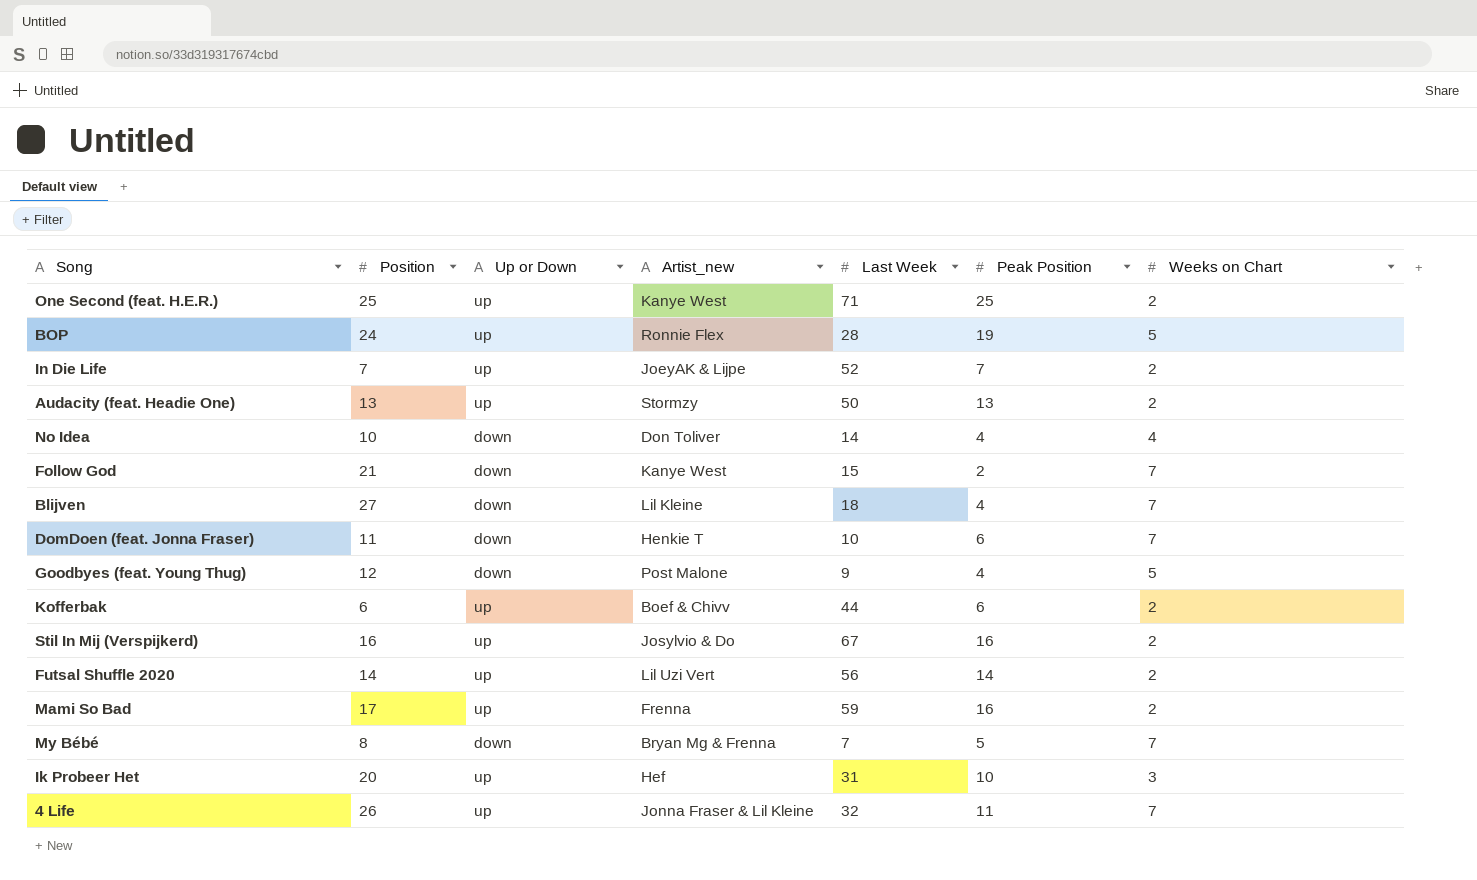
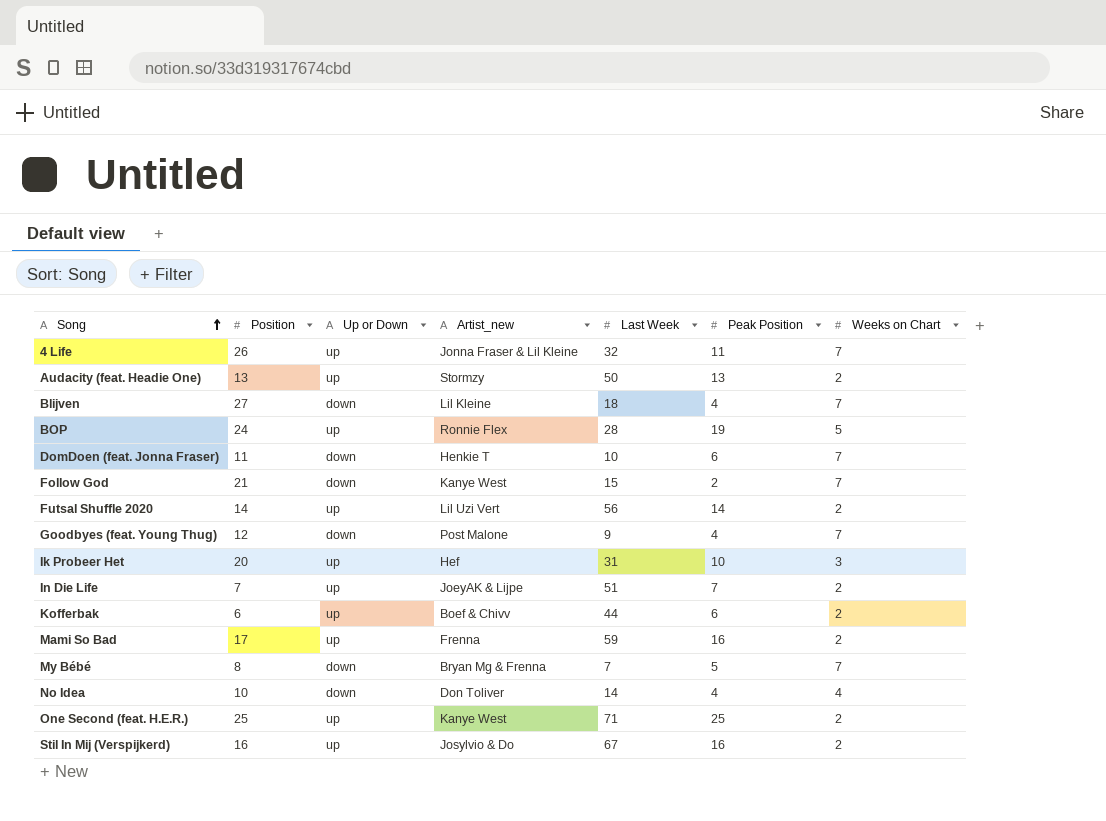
row order: none -> Song ascending
Goodbyes (feat. Young Thug) | Weeks on Chart: 5 -> 7
In Die Life | Last Week: 52 -> 51

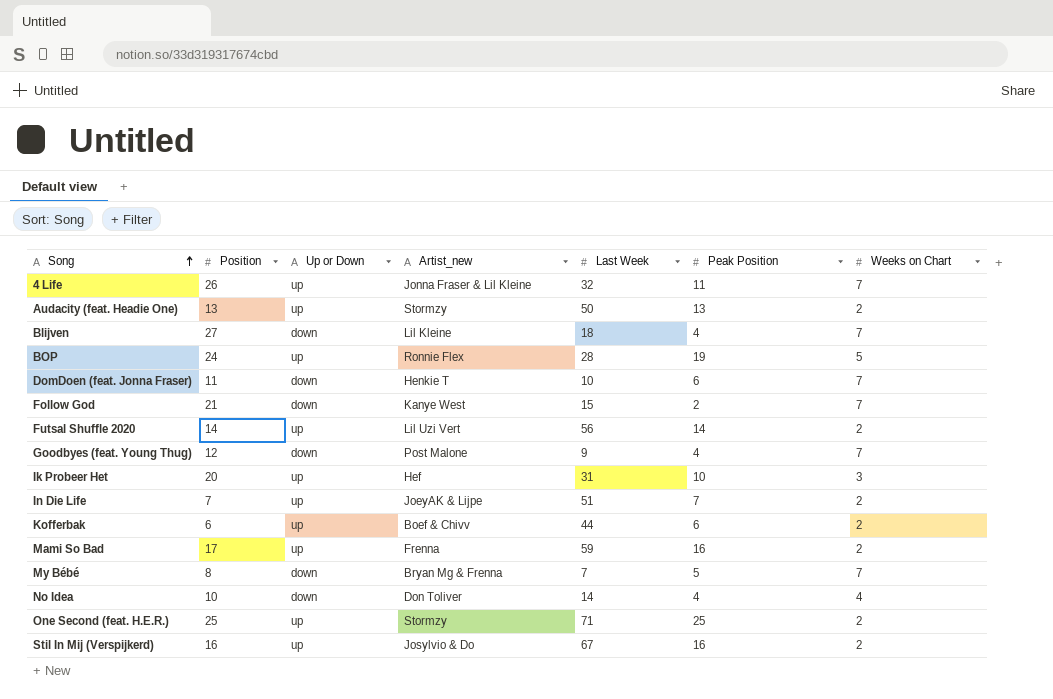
One Second (feat. H.E.R.) | Artist_new: Kanye West -> Stormzy

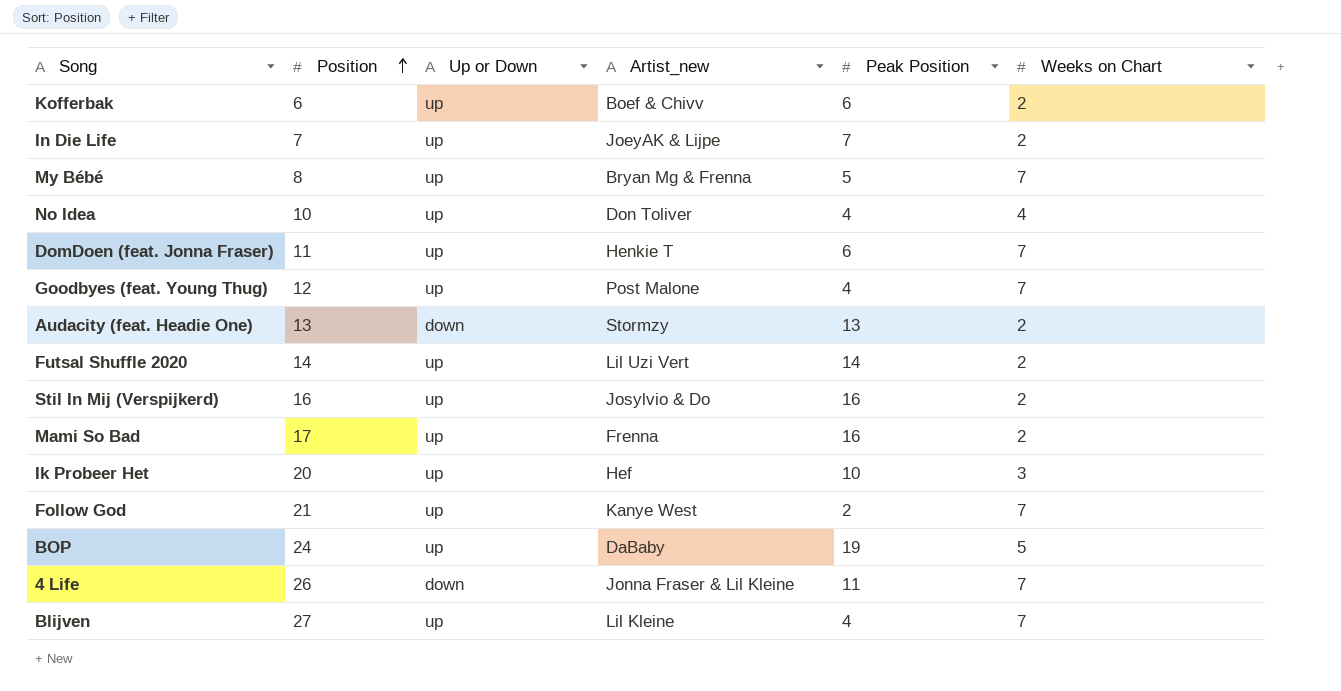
row order: Song ascending -> Position ascending
column Last Week | position: 5 -> none
row One Second (feat. H.E.R.): 25 | up | Stormzy | 71 | 25 | 2 -> none
My Bébé | Up or Down: down -> up
No Idea | Up or Down: down -> up
DomDoen (feat. Jonna Fraser) | Up or Down: down -> up
Goodbyes (feat. Young Thug) | Up or Down: down -> up
Audacity (feat. Headie One) | Up or Down: up -> down
Follow God | Up or Down: down -> up
BOP | Artist_new: Ronnie Flex -> DaBaby
4 Life | Up or Down: up -> down
Blijven | Up or Down: down -> up

